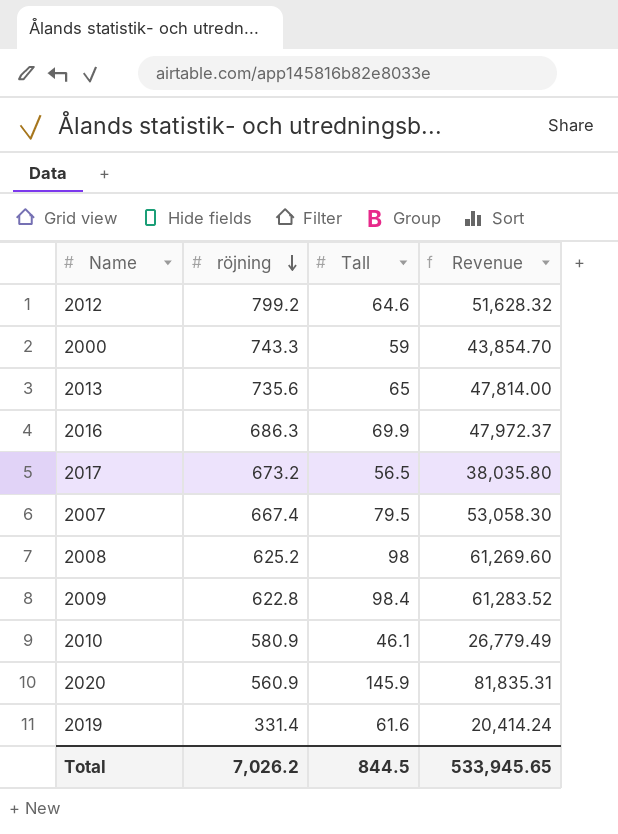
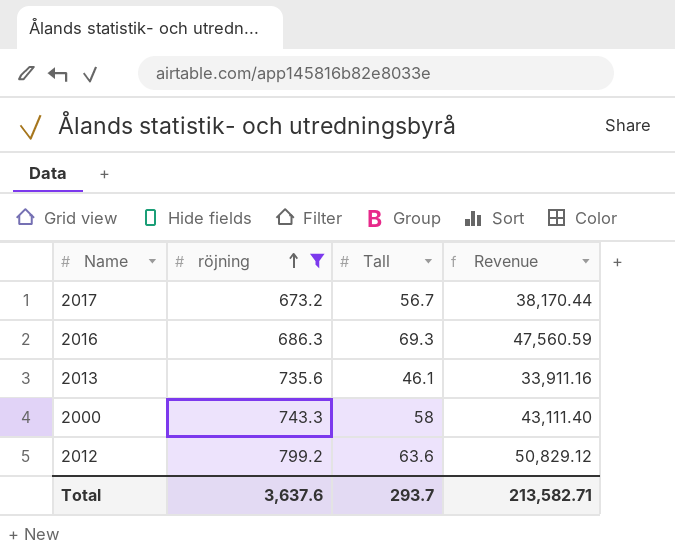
filter: none -> röjning >= 673.2
row order: röjning descending -> röjning ascending
2017 | Tall: 56.5 -> 56.7
2017 | Revenue: 38,035.80 -> 38,170.44
2016 | Tall: 69.9 -> 69.3
2016 | Revenue: 47,972.37 -> 47,560.59
2013 | Tall: 65 -> 46.1
2013 | Revenue: 47,814.00 -> 33,911.16
2000 | Tall: 59 -> 58
2000 | Revenue: 43,854.70 -> 43,111.40
2012 | Tall: 64.6 -> 63.6
2012 | Revenue: 51,628.32 -> 50,829.12
Total | röjning: 7,026.2 -> 3,637.6
Total | Tall: 844.5 -> 293.7
Total | Revenue: 533,945.65 -> 213,582.71

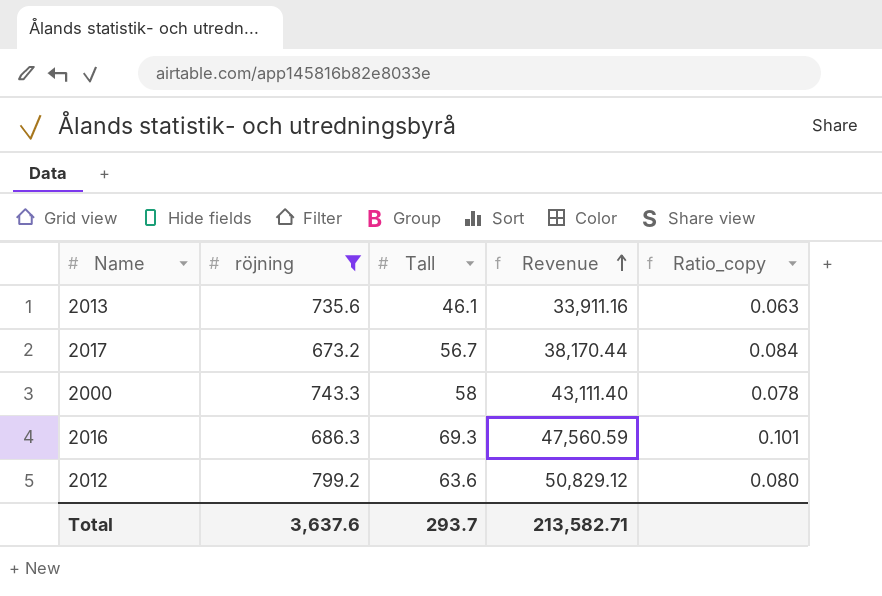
row order: röjning ascending -> Revenue ascending
column Ratio_copy | formula: none -> [Tall] / [röjning]

